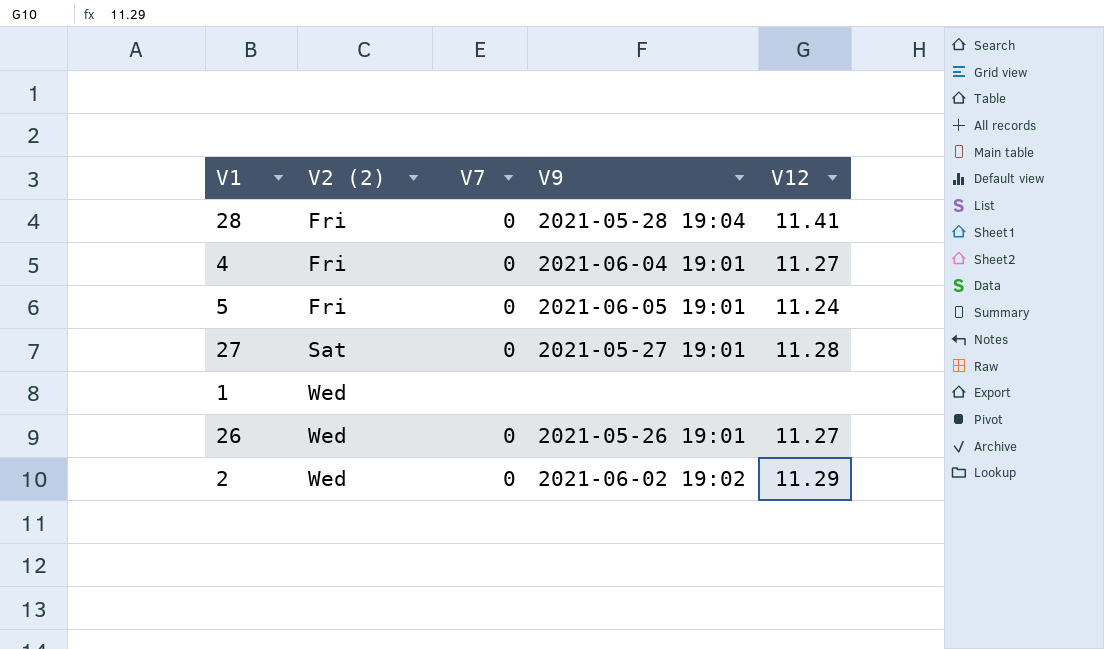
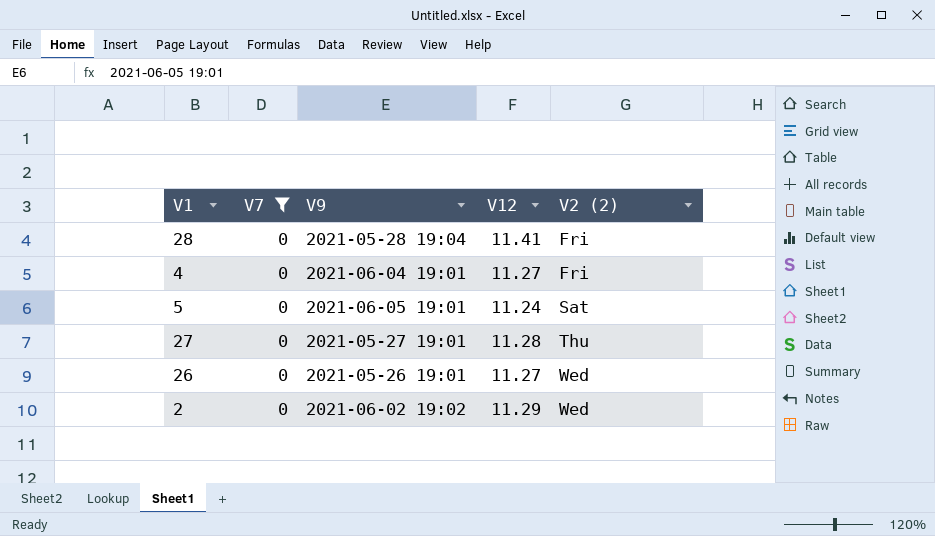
filter: none -> V7 = 0
column V2 (2) | position: 2 -> 5
5 | V2 (2): Fri -> Sat
27 | V2 (2): Sat -> Thu

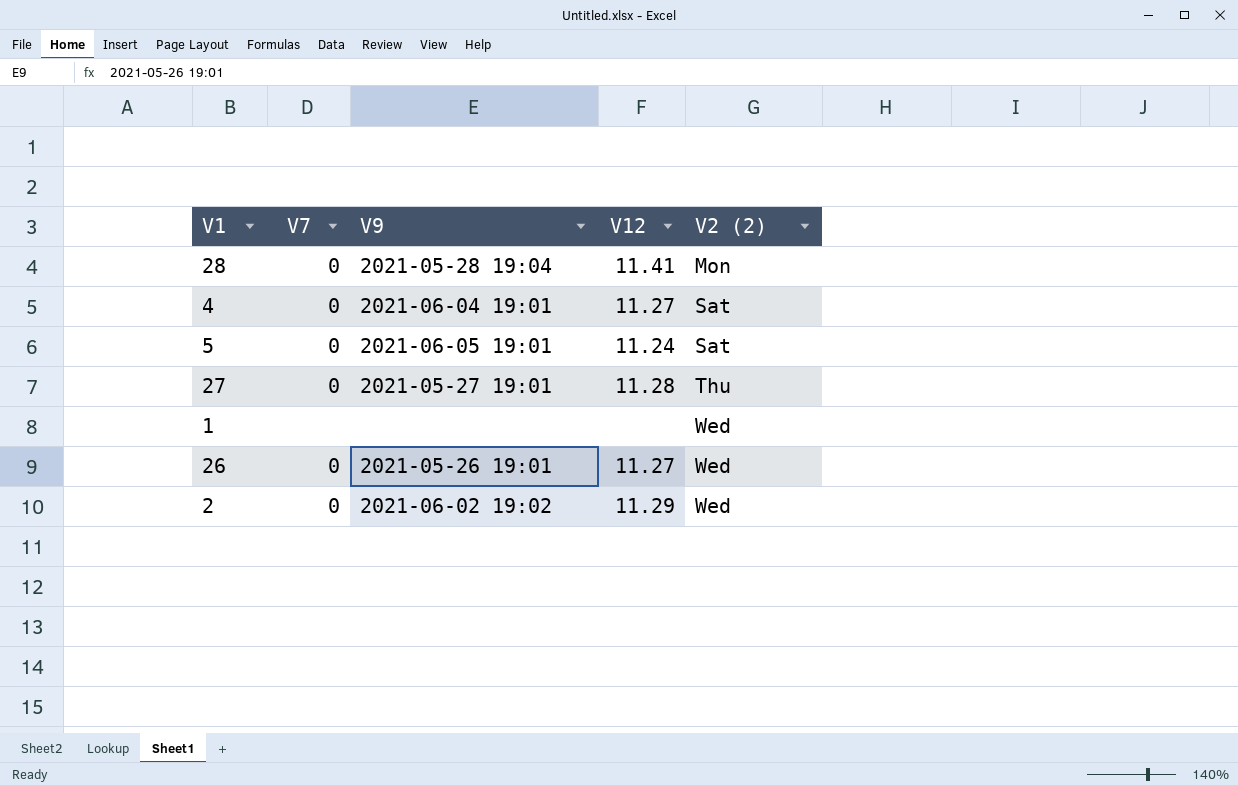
filter: V7 = 0 -> none
28 | V2 (2): Fri -> Mon
4 | V2 (2): Fri -> Sat

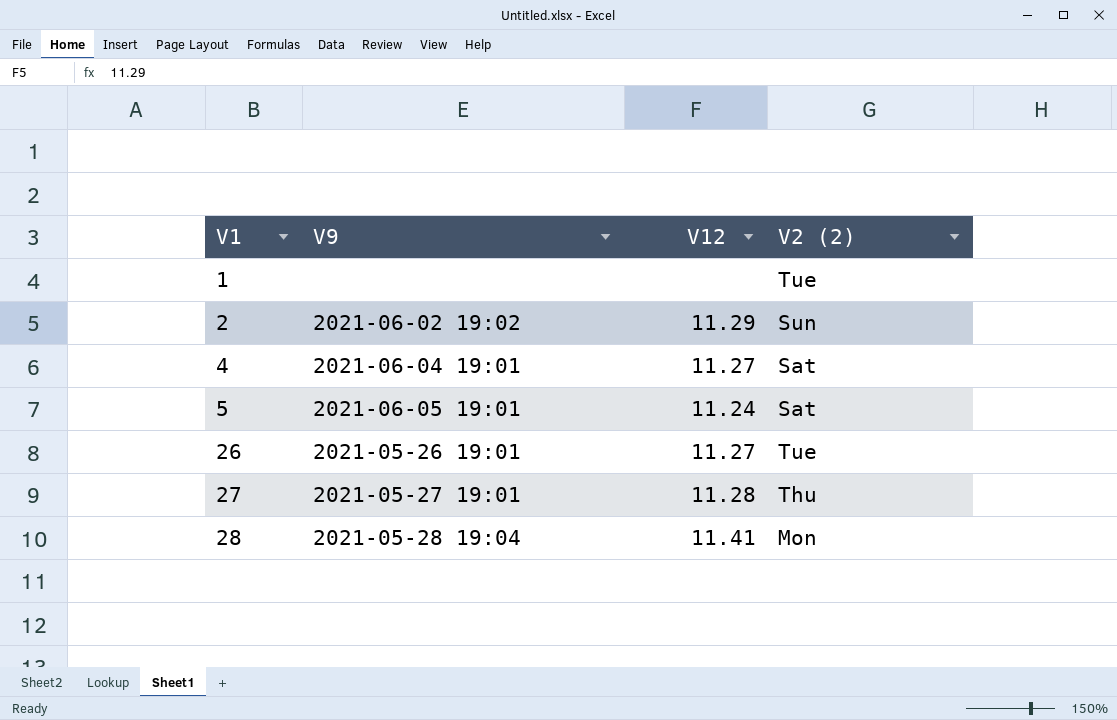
row order: V2 (2) ascending -> V1 ascending
column V7 | position: 2 -> none
1 | V2 (2): Wed -> Tue
2 | V2 (2): Wed -> Sun
26 | V2 (2): Wed -> Tue

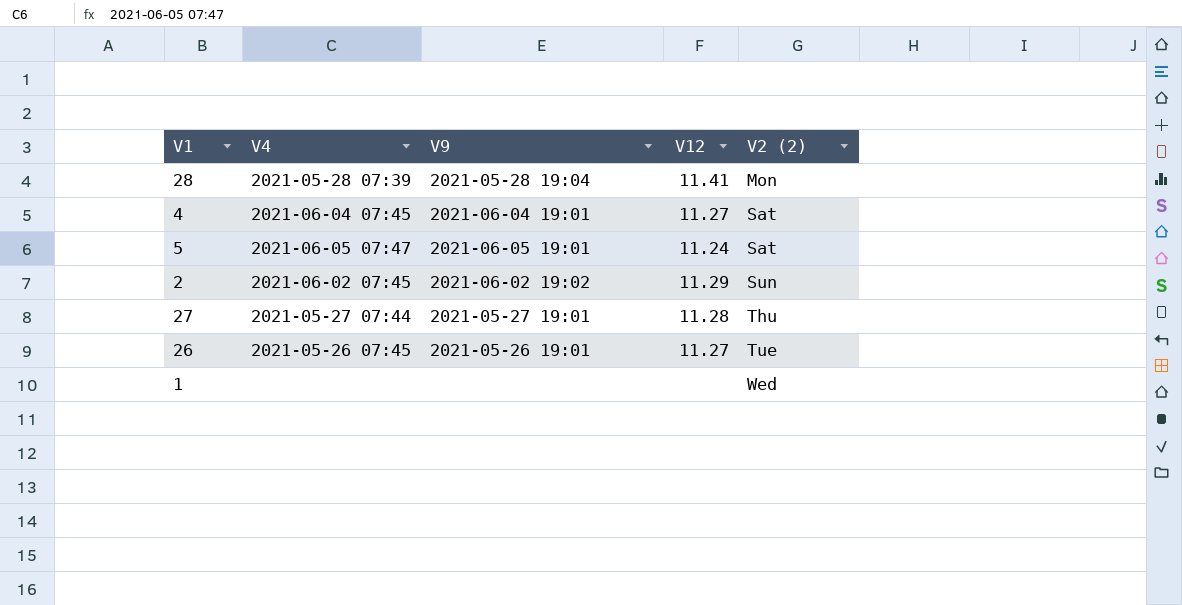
row order: V1 ascending -> V2 (2) ascending
column V4 | position: none -> 2
1 | V2 (2): Tue -> Wed

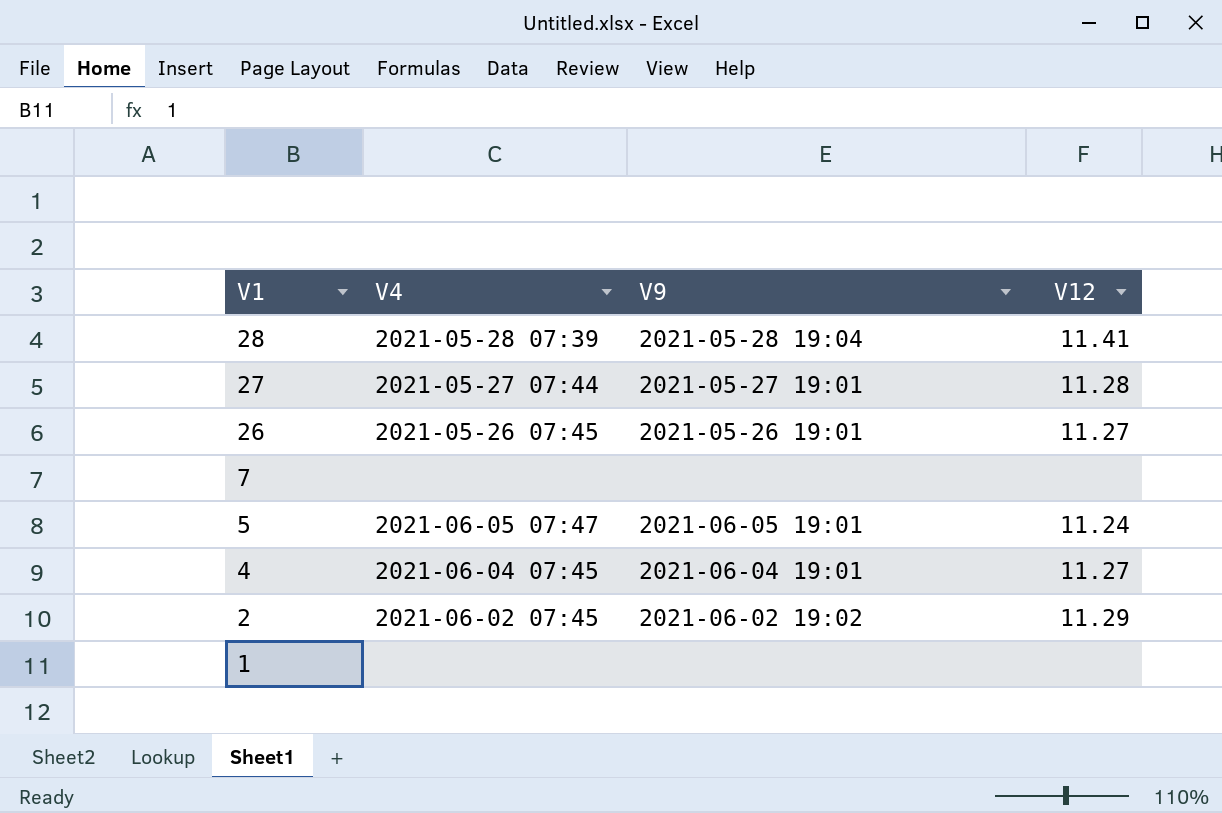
row order: V2 (2) ascending -> V1 descending
column V2 (2) | position: 5 -> none
row 7: none -> none | none | none

